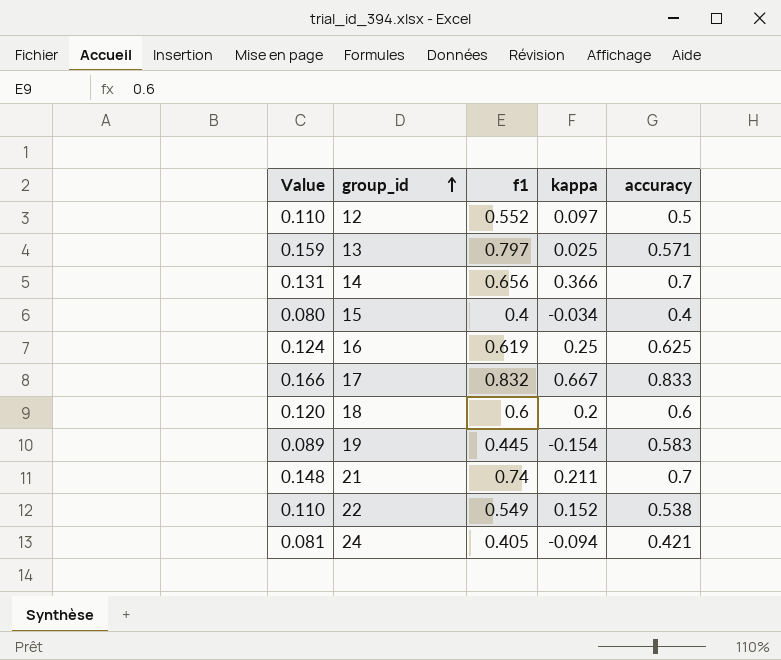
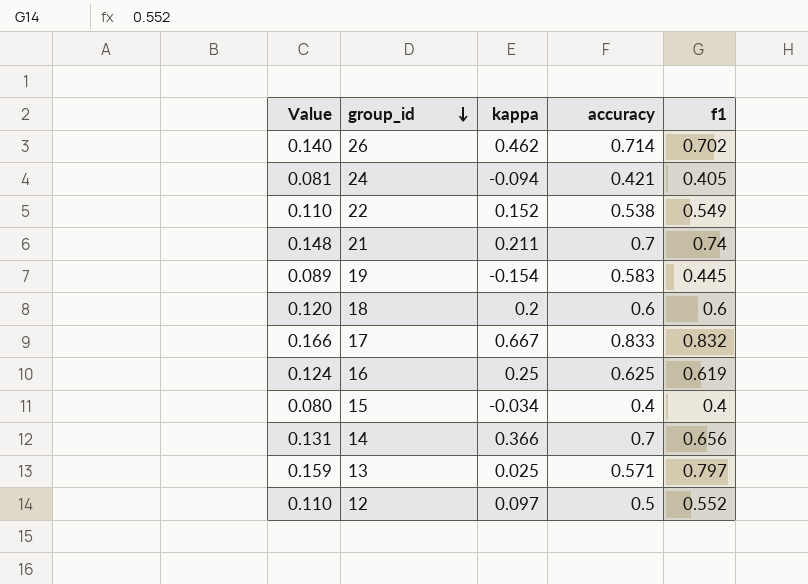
row order: group_id ascending -> group_id descending
column f1 | position: 3 -> 5
row 26: none -> 0.140 | 0.462 | 0.714 | 0.702

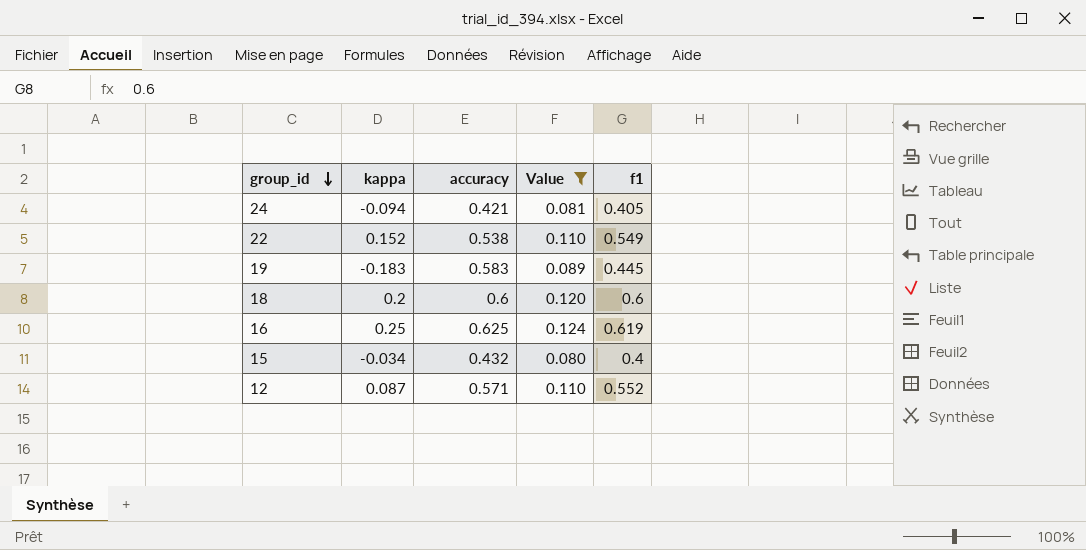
filter: none -> Value <= 0.124
column Value | position: 1 -> 4
19 | kappa: -0.154 -> -0.183
15 | accuracy: 0.4 -> 0.432
12 | kappa: 0.097 -> 0.087
12 | accuracy: 0.5 -> 0.571

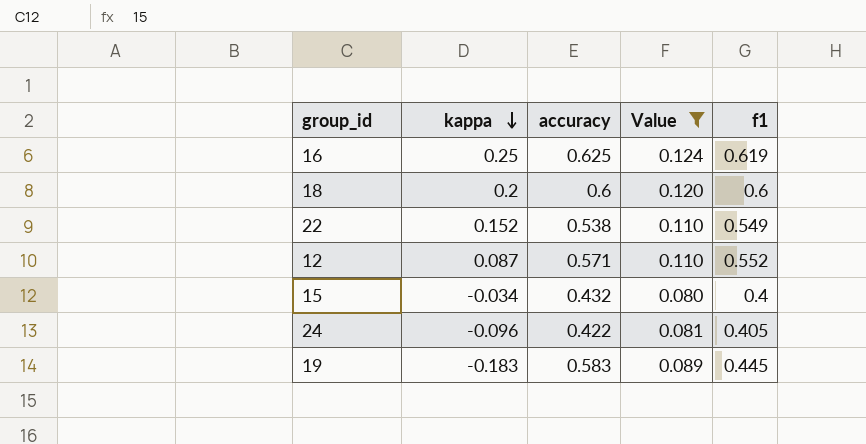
row order: group_id descending -> kappa descending
24 | kappa: -0.094 -> -0.096
24 | accuracy: 0.421 -> 0.422

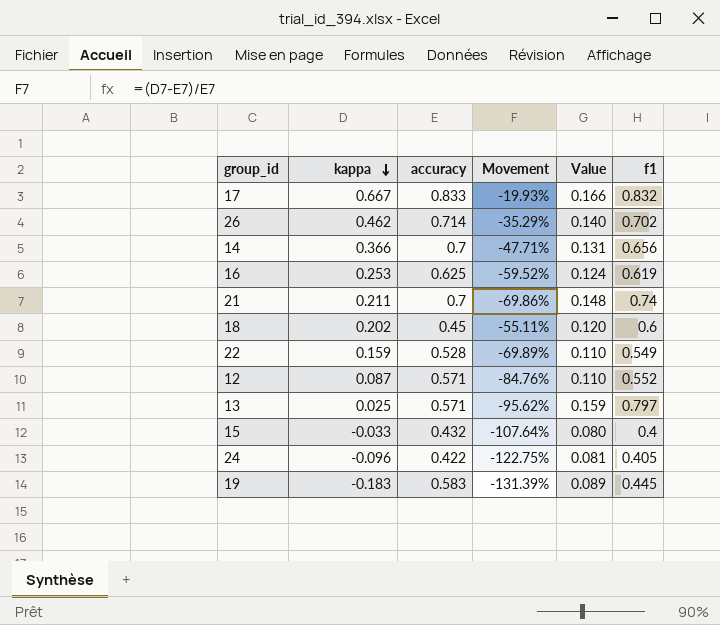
filter: Value <= 0.124 -> none
column Movement | formula: none -> ([kappa] - [accuracy]) / [accuracy]
16 | kappa: 0.25 -> 0.253
18 | kappa: 0.2 -> 0.202
18 | accuracy: 0.6 -> 0.45
22 | kappa: 0.152 -> 0.159
22 | accuracy: 0.538 -> 0.528
15 | kappa: -0.034 -> -0.033

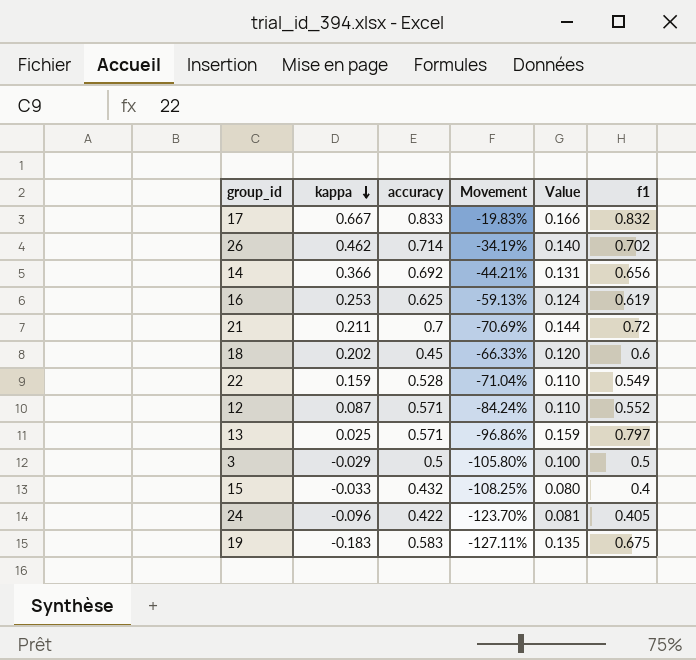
column Movement | formula: ([kappa] - [accuracy]) / [accuracy] -> ([kappa] - [f1]) / [f1]
14 | accuracy: 0.7 -> 0.692
21 | Value: 0.148 -> 0.144
21 | f1: 0.74 -> 0.72
row 3: none -> -0.029 | 0.5 | -105.80% | 0.100 | 0.5
19 | Value: 0.089 -> 0.135
19 | f1: 0.445 -> 0.675

